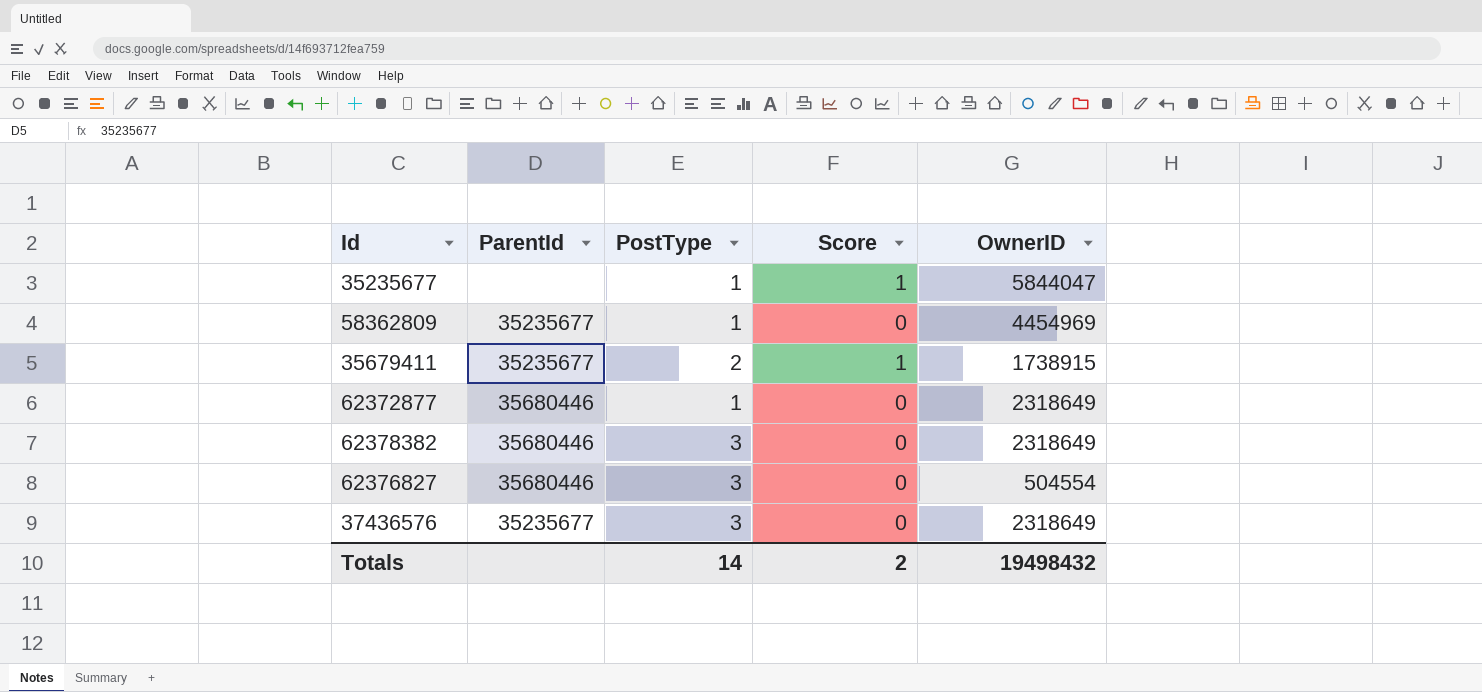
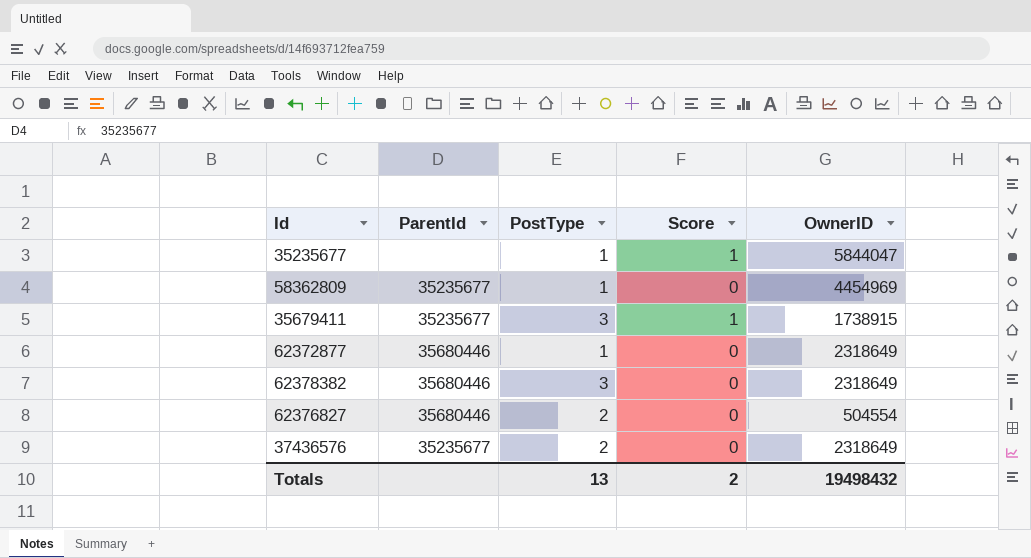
35679411 | PostType: 2 -> 3
62376827 | PostType: 3 -> 2
37436576 | PostType: 3 -> 2
Totals | PostType: 14 -> 13

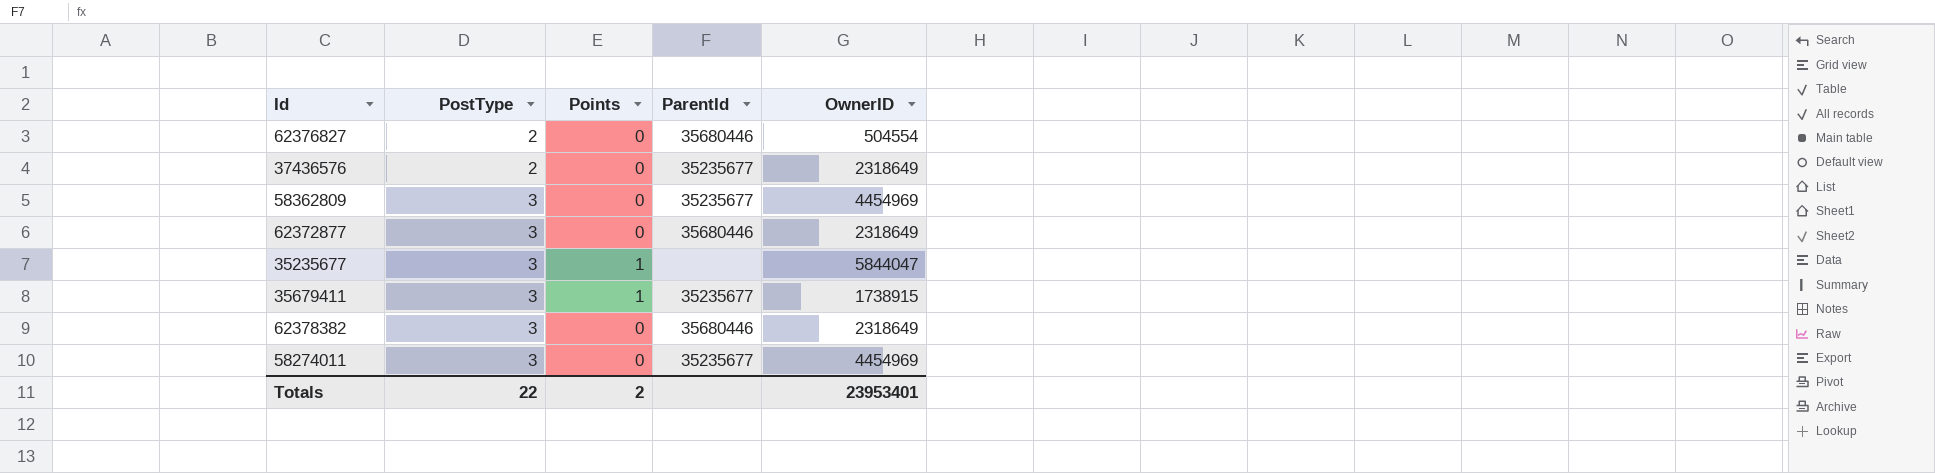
row order: none -> PostType ascending
column name: Score -> Points
column ParentId | position: 2 -> 4
58362809 | PostType: 1 -> 3
62372877 | PostType: 1 -> 3
35235677 | PostType: 1 -> 3
row 58274011: none -> 3 | 0 | 35235677 | 4454969
Totals | PostType: 13 -> 22
Totals | OwnerID: 19498432 -> 23953401

